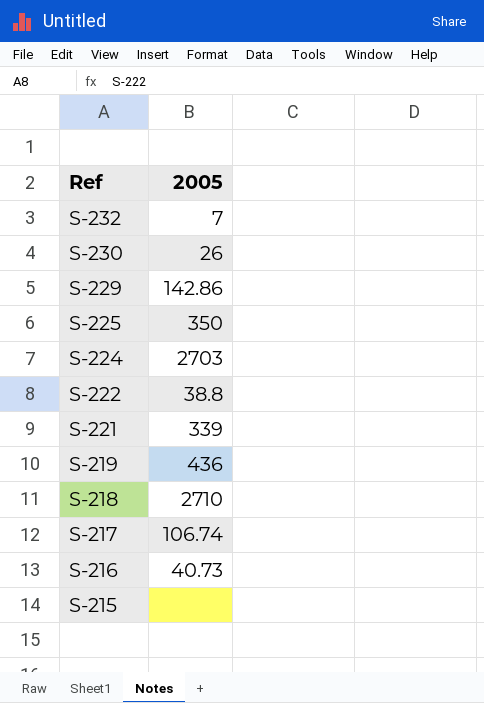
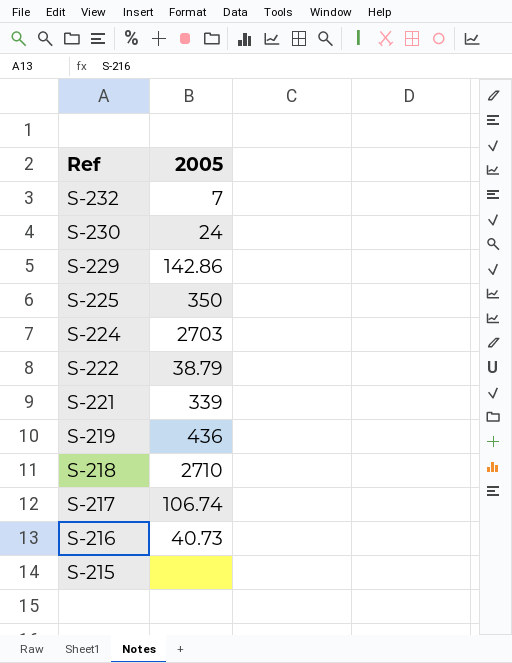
S-230 | 2005: 26 -> 24
S-222 | 2005: 38.8 -> 38.79

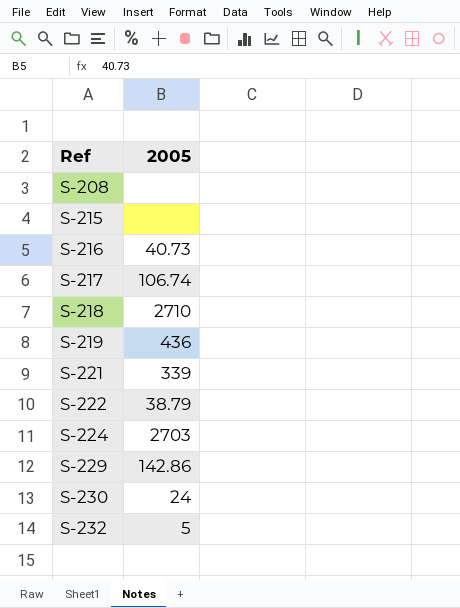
row order: Ref descending -> Ref ascending
row S-225: 350 -> none
row S-208: none -> none
S-232 | 2005: 7 -> 5

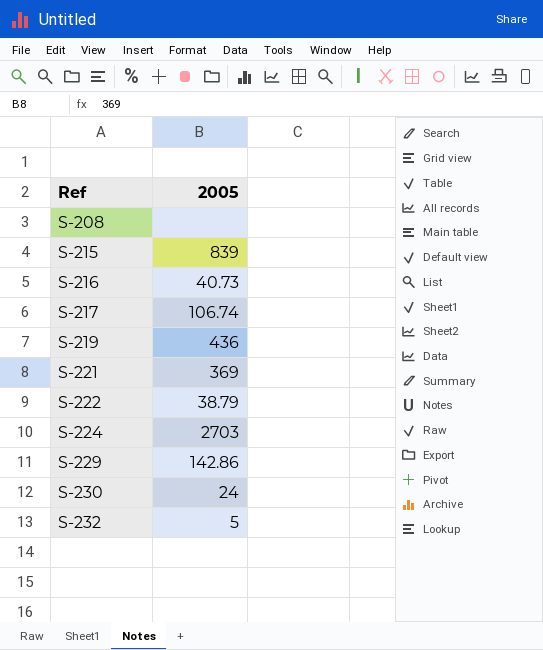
row S-218: 2710 -> none
S-215 | 2005: none -> 839
S-221 | 2005: 339 -> 369

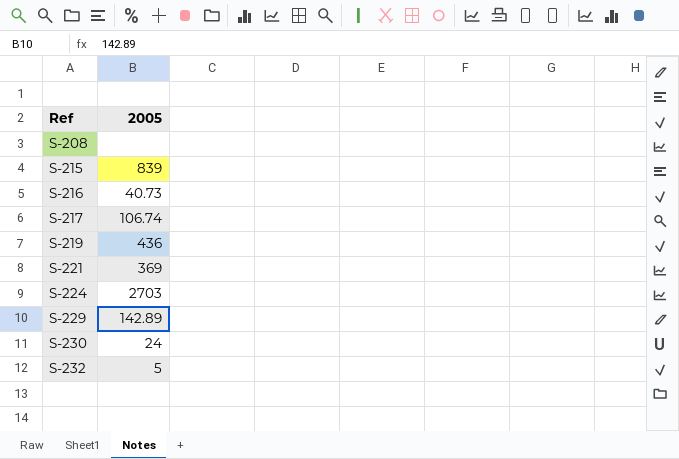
row S-222: 38.79 -> none
S-229 | 2005: 142.86 -> 142.89

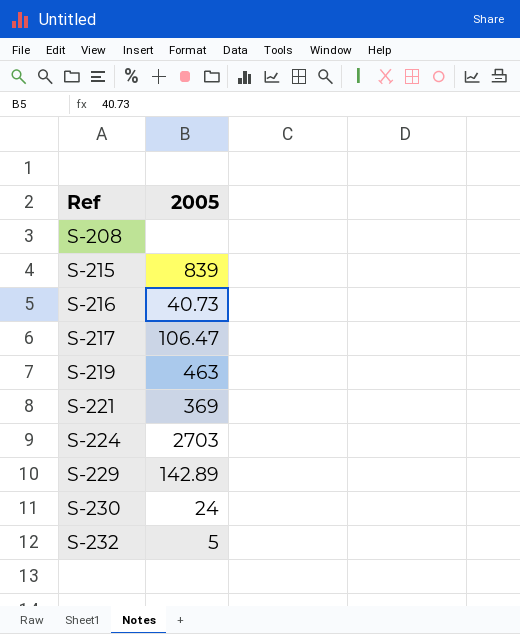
S-217 | 2005: 106.74 -> 106.47
S-219 | 2005: 436 -> 463

